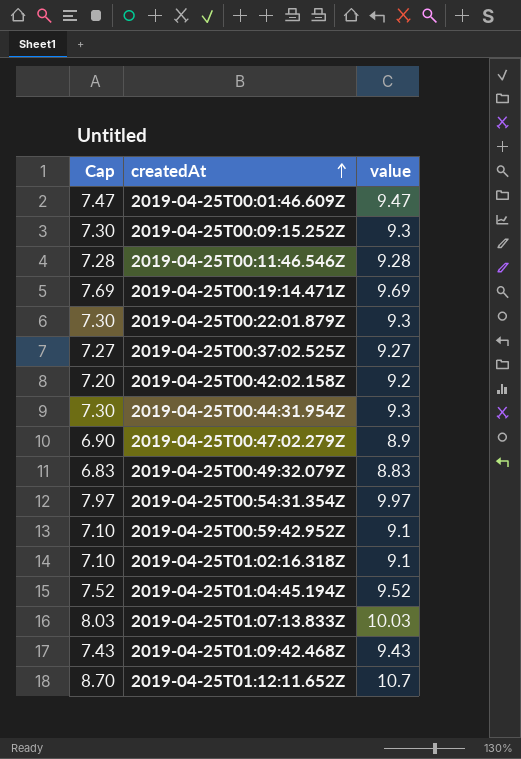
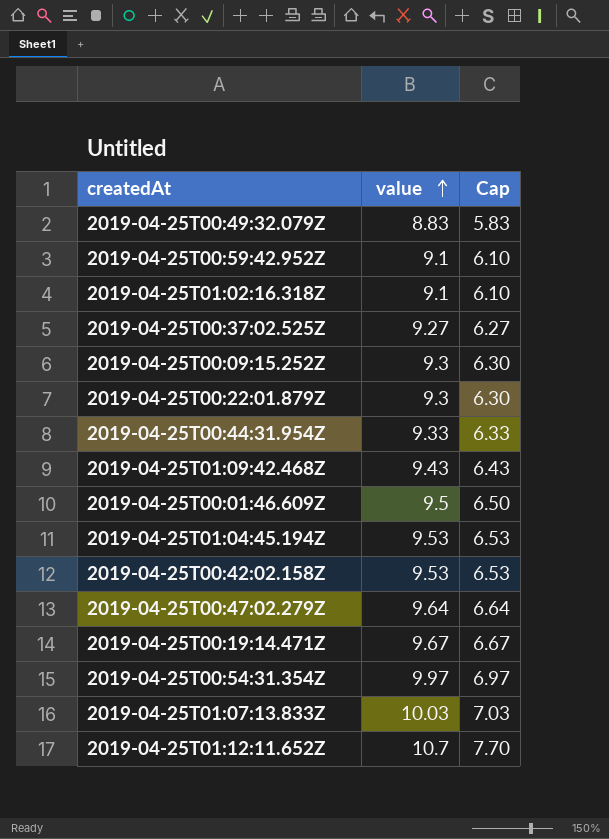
row order: createdAt ascending -> value ascending
column Cap | formula: [value] - 2 -> [value] - 3
column Cap | position: 1 -> 3
row 2019-04-25T00:11:46.546Z: 7.28 | 9.28 -> none
2019-04-25T00:44:31.954Z | value: 9.3 -> 9.33
2019-04-25T00:01:46.609Z | value: 9.47 -> 9.5
2019-04-25T01:04:45.194Z | value: 9.52 -> 9.53
2019-04-25T00:42:02.158Z | value: 9.2 -> 9.53
2019-04-25T00:47:02.279Z | value: 8.9 -> 9.64
2019-04-25T00:19:14.471Z | value: 9.69 -> 9.67

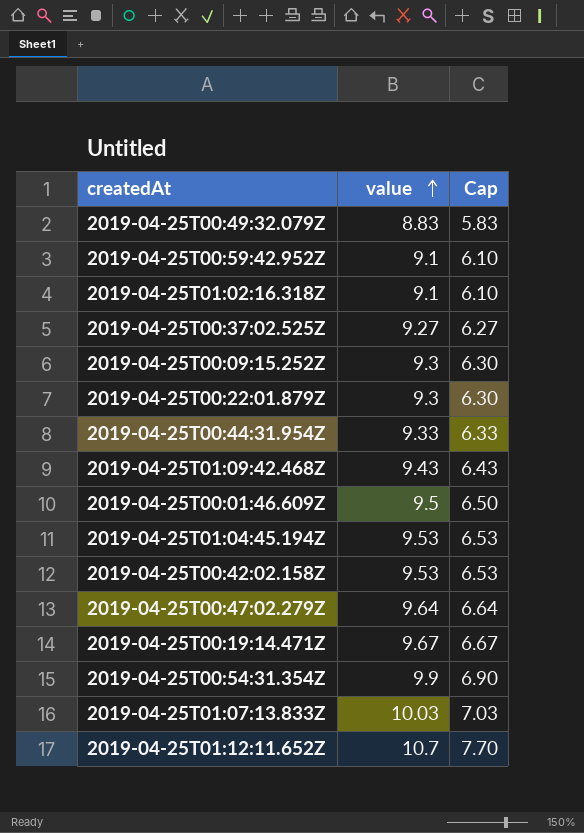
2019-04-25T00:54:31.354Z | value: 9.97 -> 9.9
2019-04-25T00:54:31.354Z | Cap: 6.97 -> 6.90

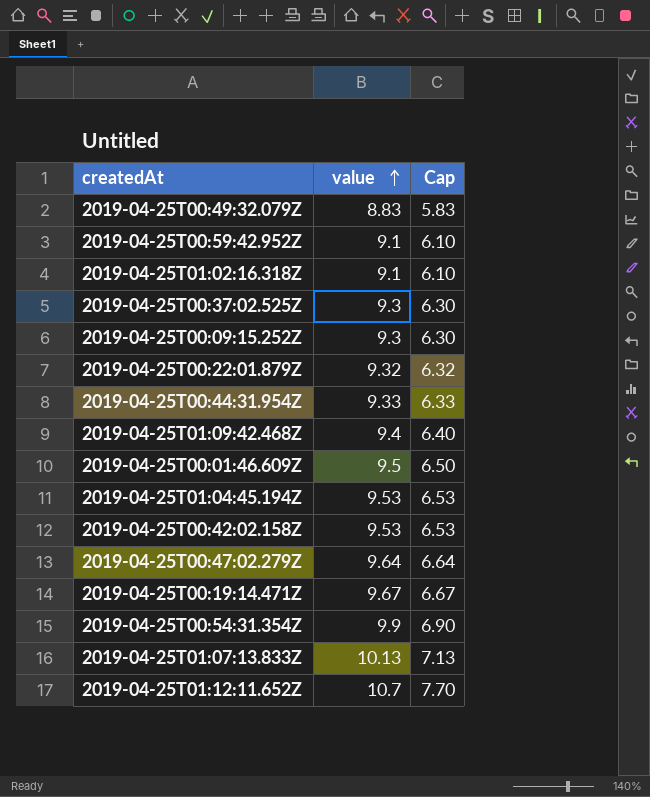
2019-04-25T00:37:02.525Z | value: 9.27 -> 9.3
2019-04-25T00:37:02.525Z | Cap: 6.27 -> 6.30
2019-04-25T00:22:01.879Z | value: 9.3 -> 9.32
2019-04-25T00:22:01.879Z | Cap: 6.30 -> 6.32
2019-04-25T01:09:42.468Z | value: 9.43 -> 9.4
2019-04-25T01:09:42.468Z | Cap: 6.43 -> 6.40
2019-04-25T01:07:13.833Z | value: 10.03 -> 10.13
2019-04-25T01:07:13.833Z | Cap: 7.03 -> 7.13

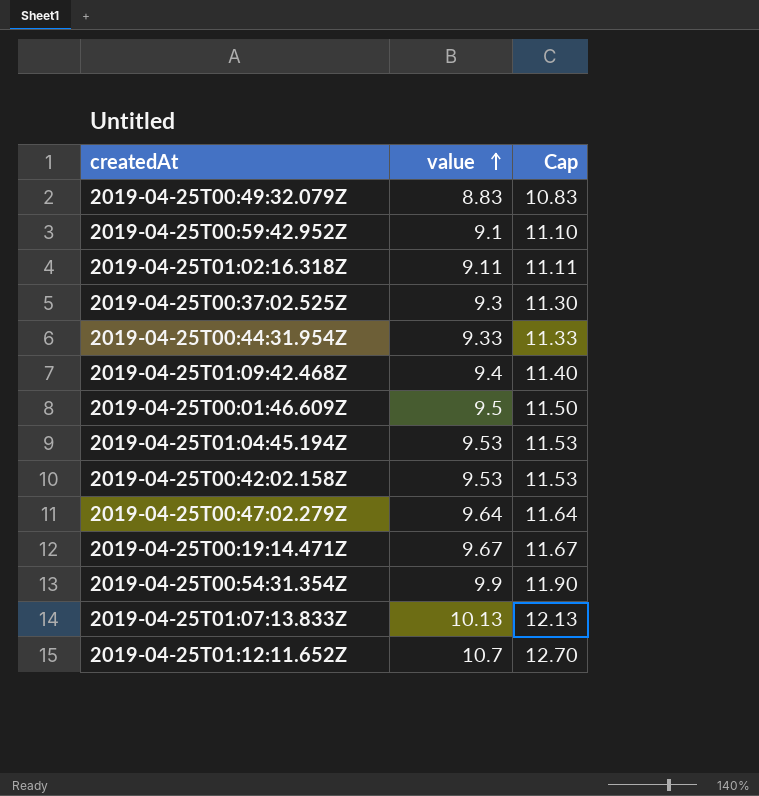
column Cap | formula: [value] - 3 -> [value] + 2
row 2019-04-25T00:09:15.252Z: 9.3 | 6.30 -> none
row 2019-04-25T00:22:01.879Z: 9.32 | 6.32 -> none
2019-04-25T01:02:16.318Z | value: 9.1 -> 9.11

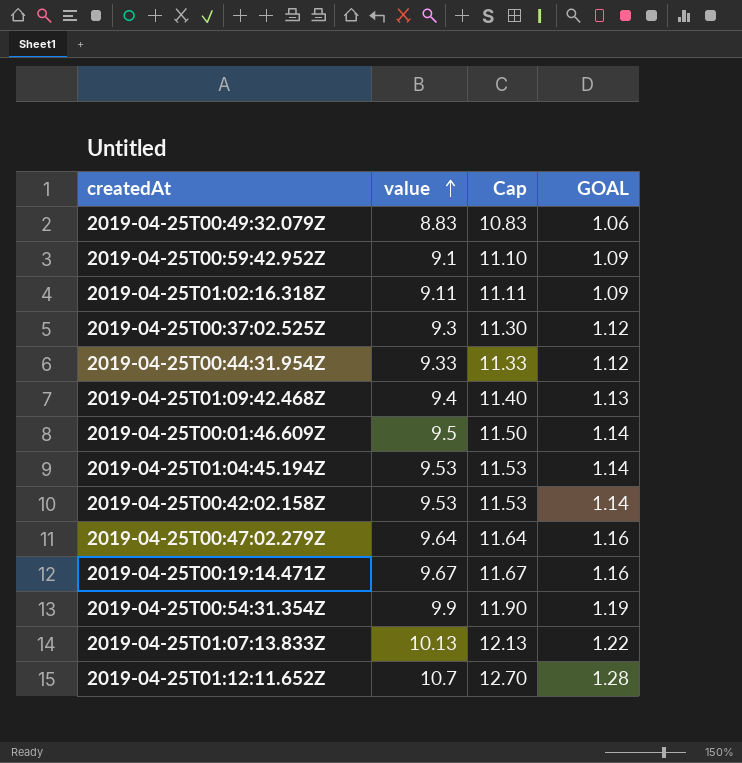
column GOAL | formula: none -> [value] * 0.12

